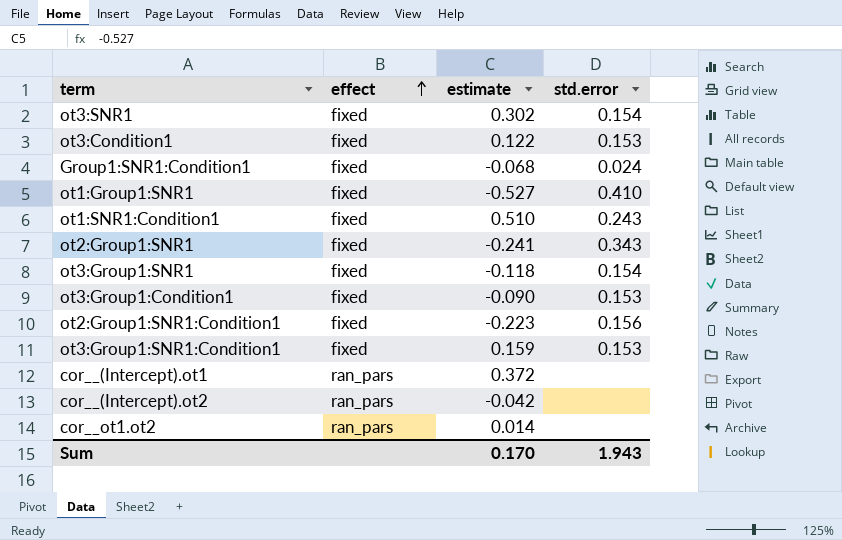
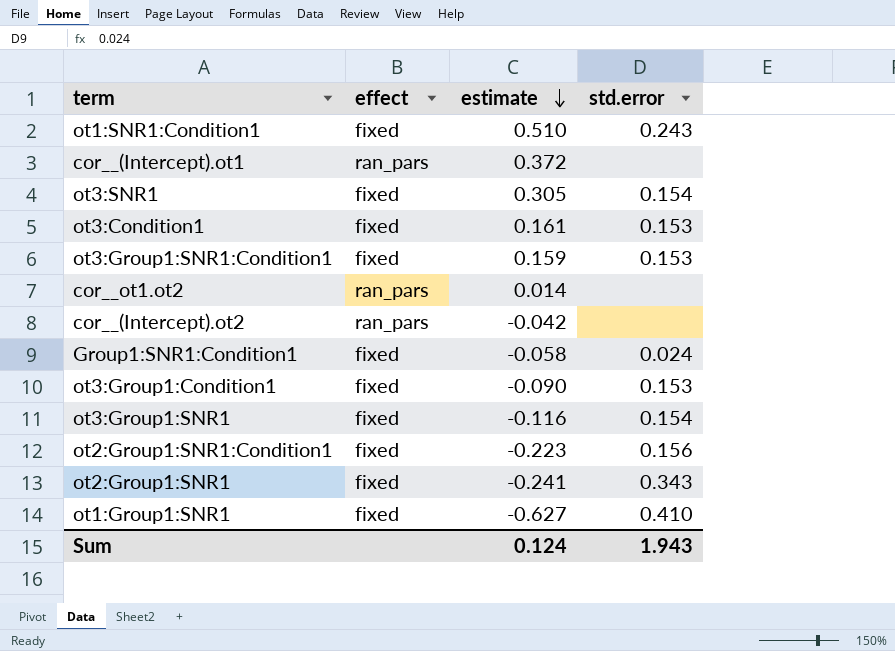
row order: effect ascending -> estimate descending
ot3:SNR1 | estimate: 0.302 -> 0.305
ot3:Condition1 | estimate: 0.122 -> 0.161
Group1:SNR1:Condition1 | estimate: -0.068 -> -0.058
ot3:Group1:SNR1 | estimate: -0.118 -> -0.116
ot1:Group1:SNR1 | estimate: -0.527 -> -0.627
Sum | estimate: 0.170 -> 0.124

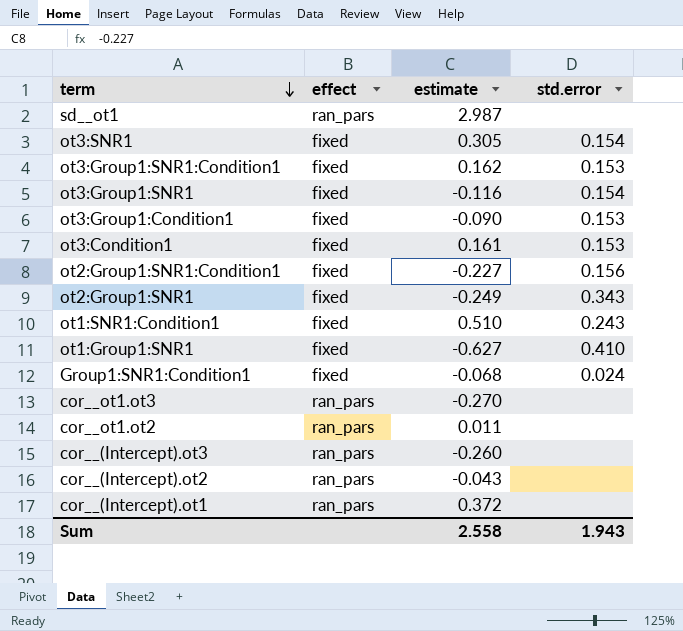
row order: estimate descending -> term descending
row sd__ot1: none -> ran_pars | 2.987 | none
ot3:Group1:SNR1:Condition1 | estimate: 0.159 -> 0.162
ot2:Group1:SNR1:Condition1 | estimate: -0.223 -> -0.227
ot2:Group1:SNR1 | estimate: -0.241 -> -0.249
Group1:SNR1:Condition1 | estimate: -0.058 -> -0.068
row cor__ot1.ot3: none -> ran_pars | -0.270 | none
cor__ot1.ot2 | estimate: 0.014 -> 0.011
row cor__(Intercept).ot3: none -> ran_pars | -0.260 | none
cor__(Intercept).ot2 | estimate: -0.042 -> -0.043
Sum | estimate: 0.124 -> 2.558

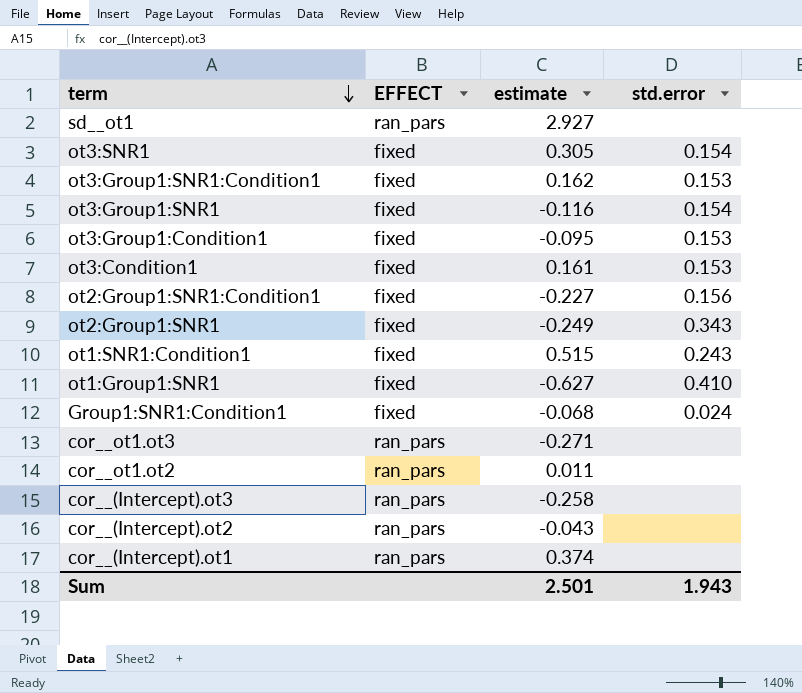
column name: effect -> EFFECT
sd__ot1 | estimate: 2.987 -> 2.927
ot3:Group1:Condition1 | estimate: -0.090 -> -0.095
ot1:SNR1:Condition1 | estimate: 0.510 -> 0.515
cor__ot1.ot3 | estimate: -0.270 -> -0.271
cor__(Intercept).ot3 | estimate: -0.260 -> -0.258
cor__(Intercept).ot1 | estimate: 0.372 -> 0.374
Sum | estimate: 2.558 -> 2.501

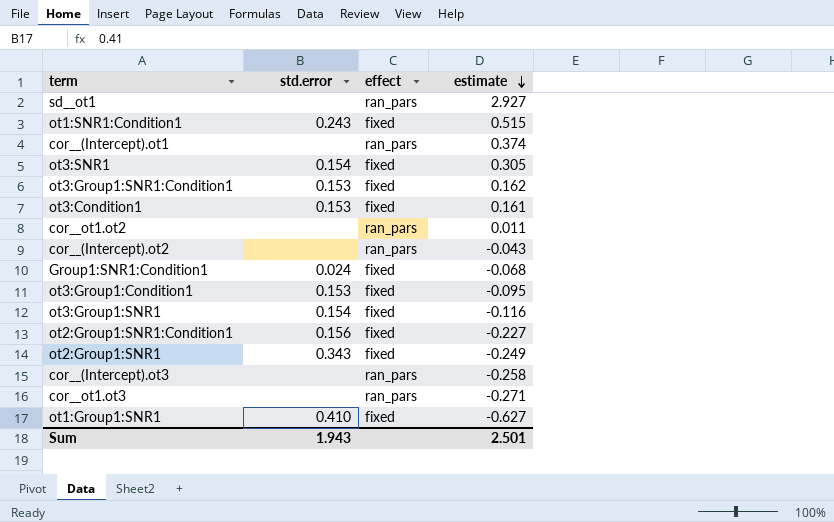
row order: term descending -> estimate descending
column std.error | position: 4 -> 2
column name: EFFECT -> effect

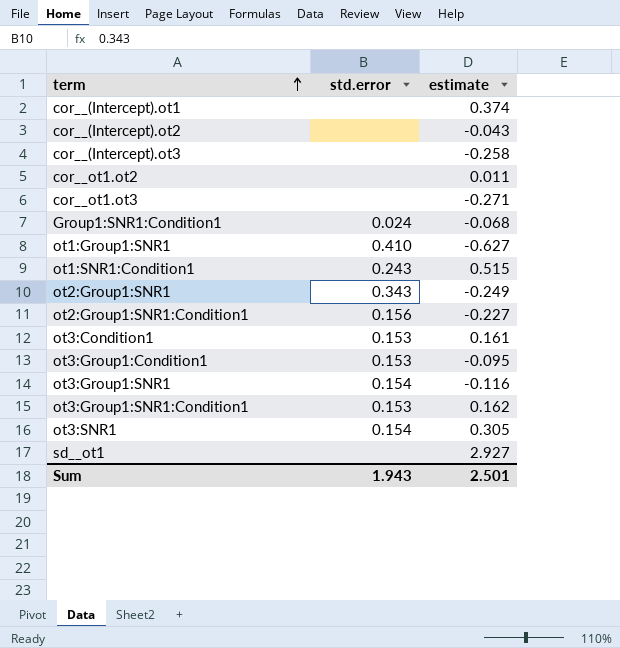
row order: estimate descending -> term ascending
column effect | position: 3 -> none

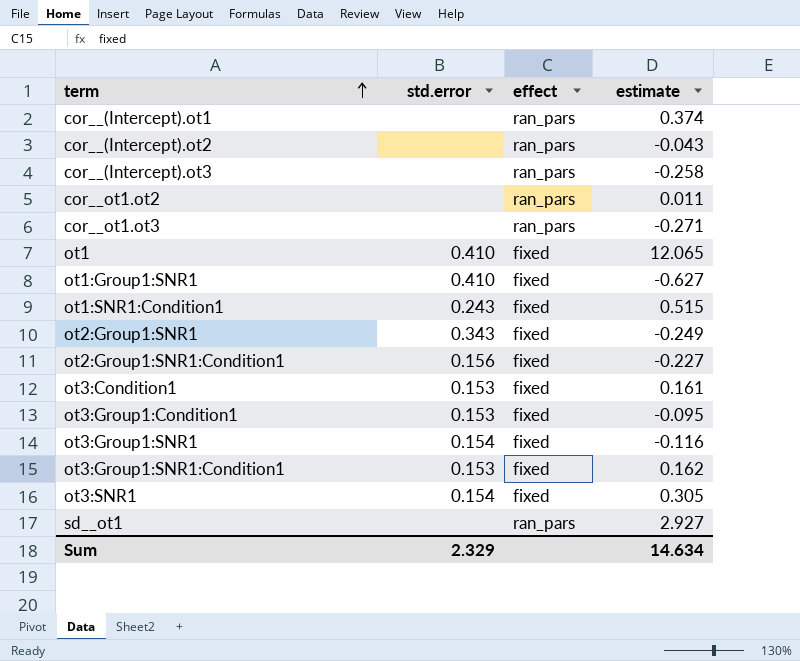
column effect | position: none -> 3
row Group1:SNR1:Condition1: 0.024 | -0.068 -> none
row ot1: none -> 0.410 | fixed | 12.065
Sum | std.error: 1.943 -> 2.329
Sum | estimate: 2.501 -> 14.634

